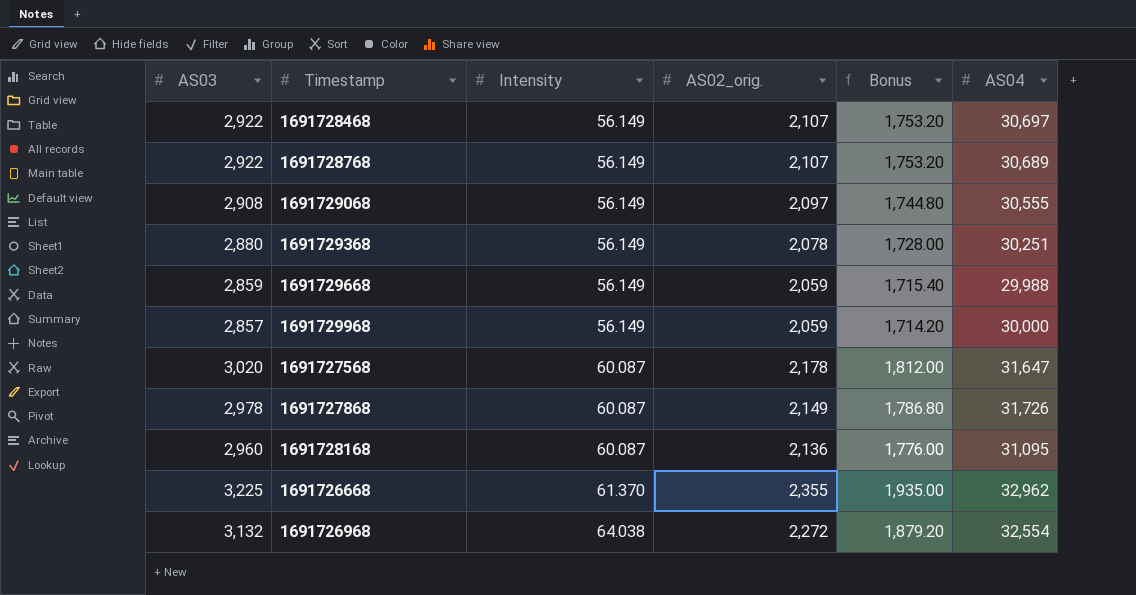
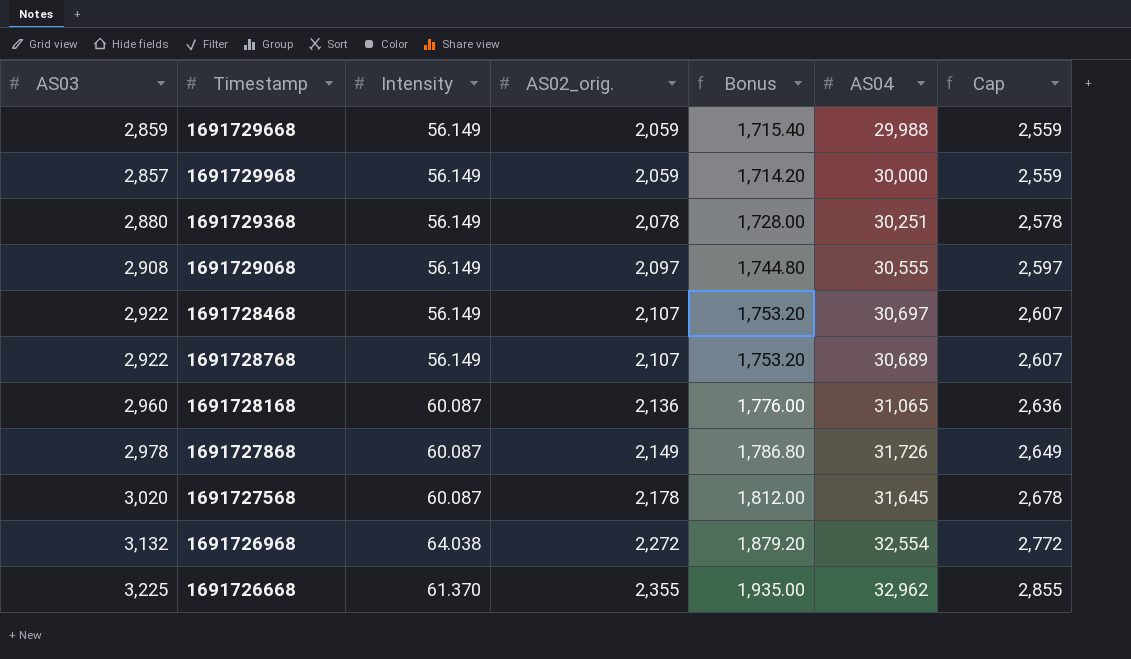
row order: Intensity ascending -> AS02_orig. ascending
column Cap | formula: none -> [AS02_orig.] + 500
1691728168 | AS04: 31,095 -> 31,065
1691727568 | AS04: 31,647 -> 31,645

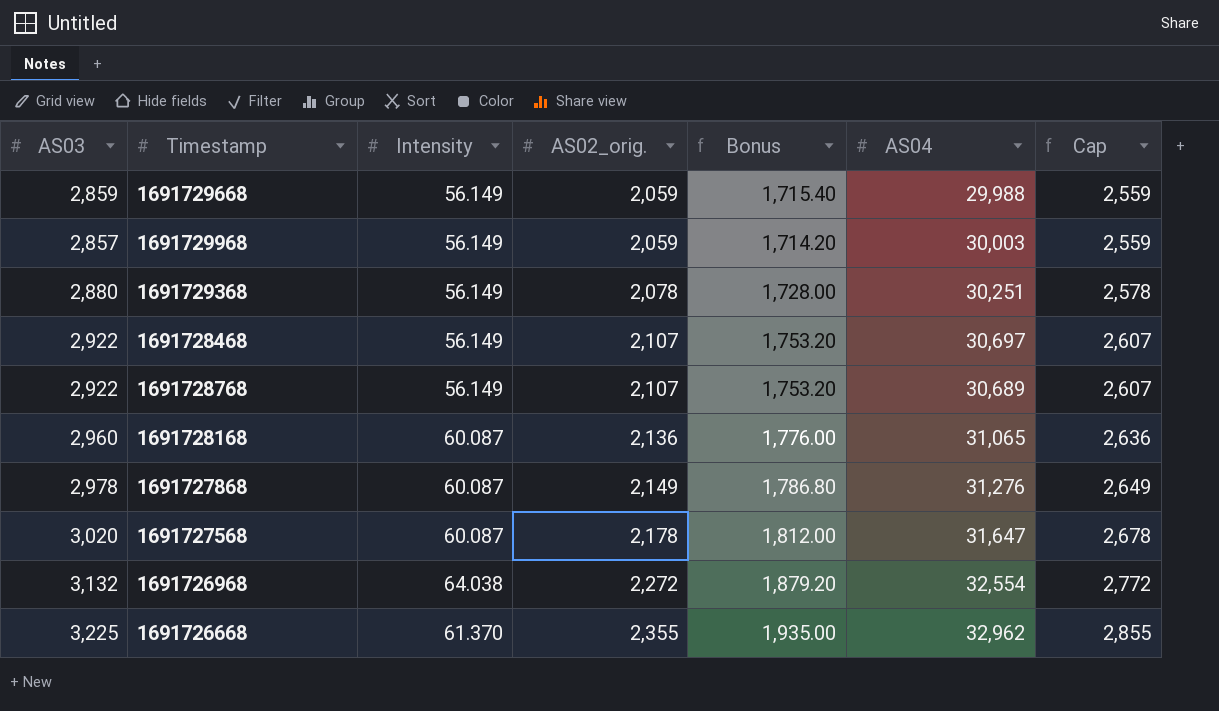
row 1691729068: 2,908 | 56.149 | 2,097 | 1,744.80 | 30,555 | 2,597 -> none
1691729968 | AS04: 30,000 -> 30,003
1691727868 | AS04: 31,726 -> 31,276
1691727568 | AS04: 31,645 -> 31,647

